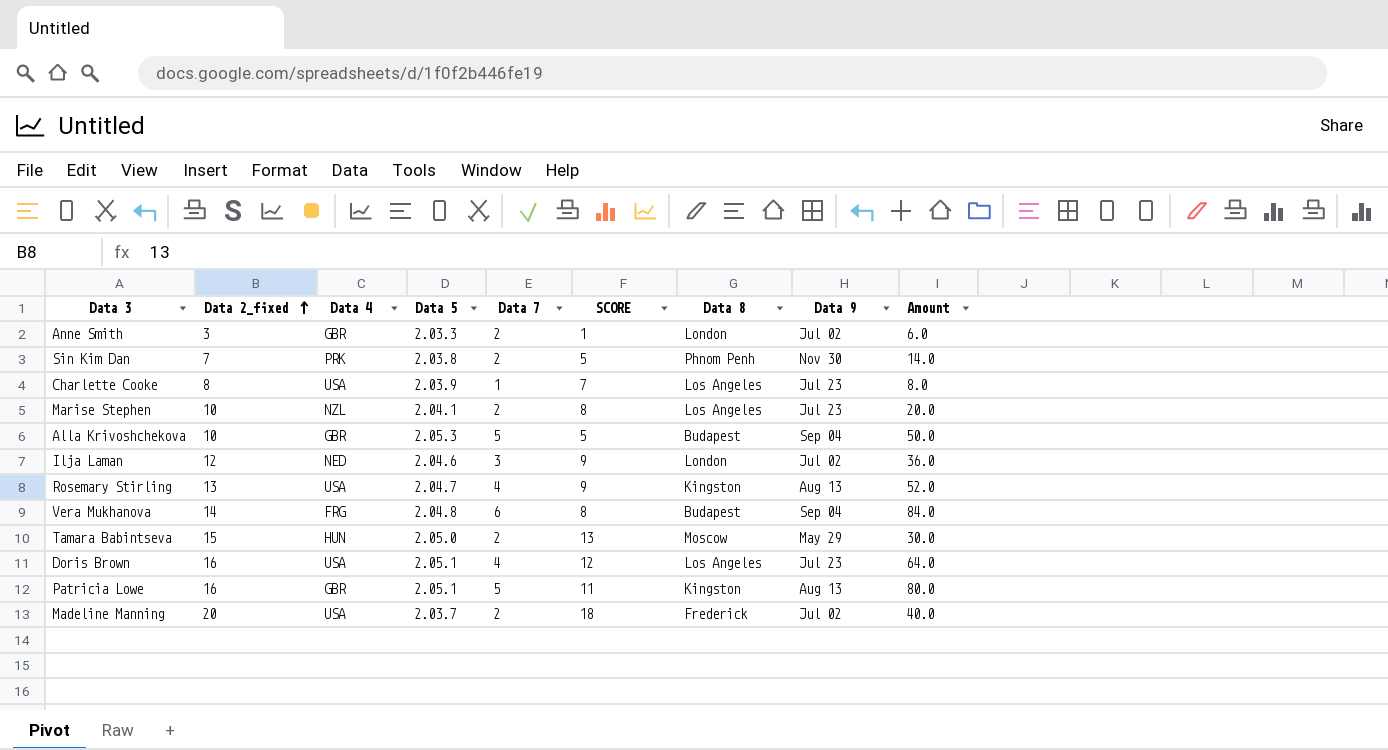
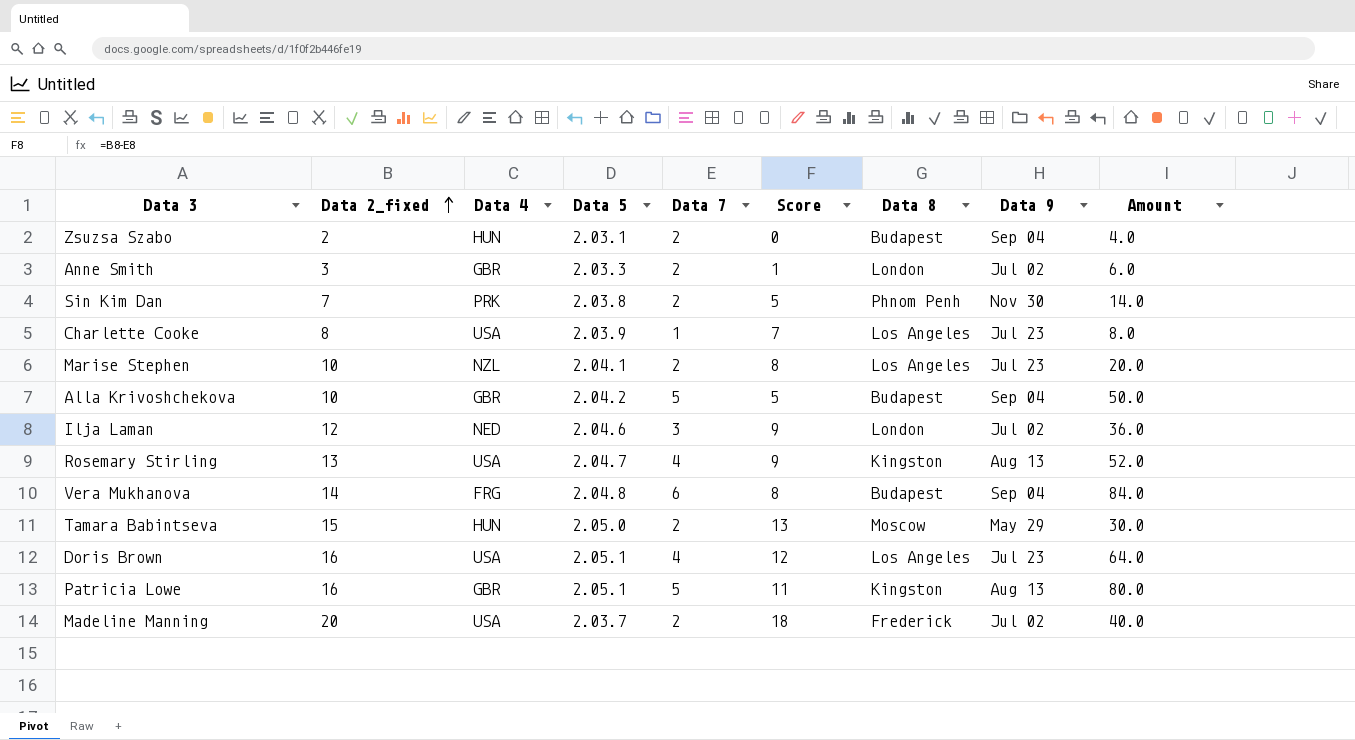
column name: SCORE -> Score
row Zsuzsa Szabo: none -> 2 | HUN | 2.03.1 | 2 | 0 | Budapest | Sep 04 | 4.0
Alla Krivoshchekova | Data 5: 2.05.3 -> 2.04.2

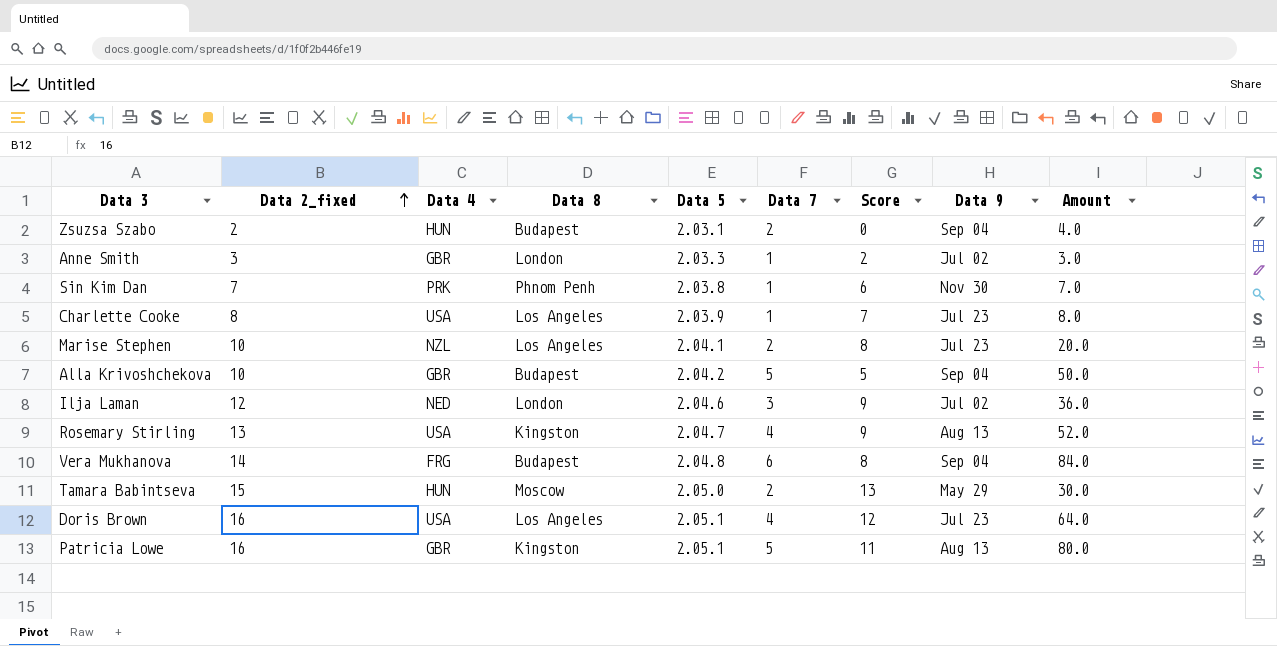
column Data 8 | position: 7 -> 4
row Madeline Manning: 20 | USA | 2.03.7 | 2 | 18 | Frederick | Jul 02 | 40.0 -> none
Anne Smith | Data 7: 2 -> 1
Anne Smith | Score: 1 -> 2
Anne Smith | Amount: 6.0 -> 3.0
Sin Kim Dan | Data 7: 2 -> 1
Sin Kim Dan | Score: 5 -> 6
Sin Kim Dan | Amount: 14.0 -> 7.0

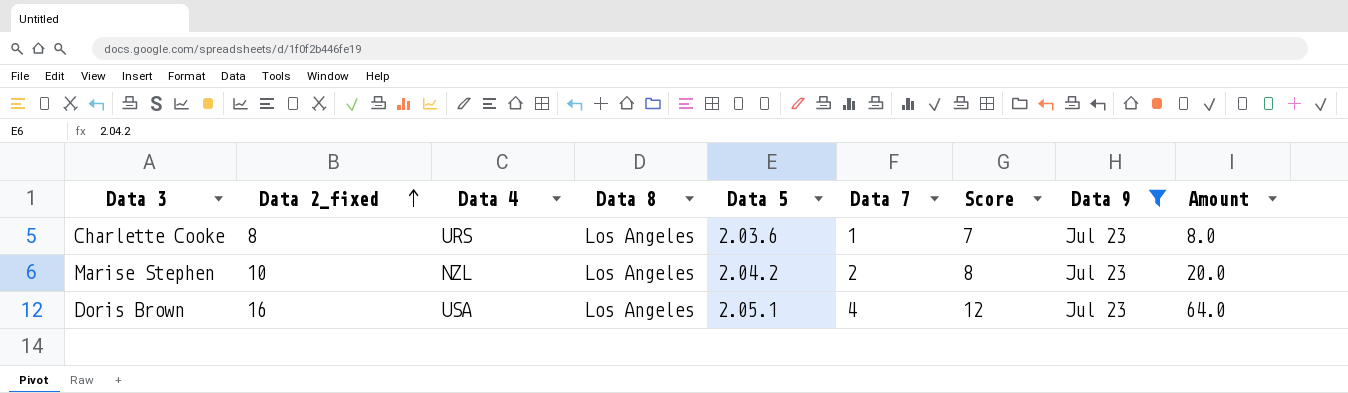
filter: none -> Data 9 = Jul 23
Charlette Cooke | Data 4: USA -> URS
Charlette Cooke | Data 5: 2.03.9 -> 2.03.6
Marise Stephen | Data 5: 2.04.1 -> 2.04.2

